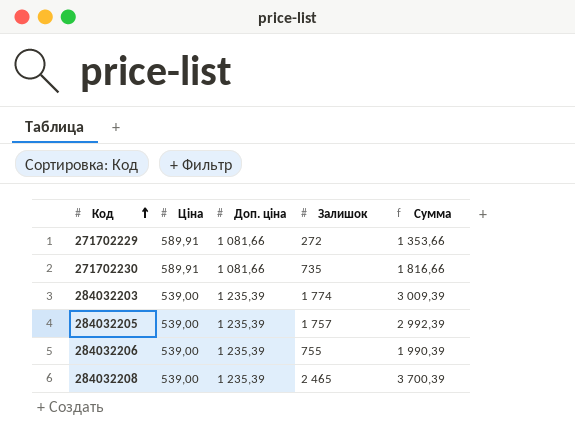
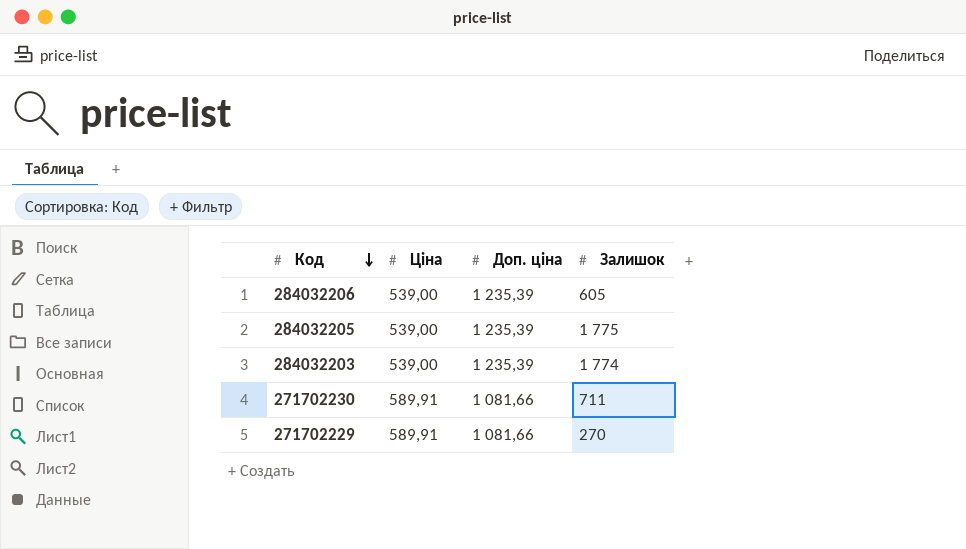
row order: Код ascending -> Код descending
column Сумма | formula: [Доп. ціна] + [Залишок] -> none
row 284032208: 539,00 | 1 235,39 | 2 465 | 3 700,39 -> none
284032206 | Залишок: 755 -> 605
284032205 | Залишок: 1 757 -> 1 775
271702230 | Залишок: 735 -> 711
271702229 | Залишок: 272 -> 270

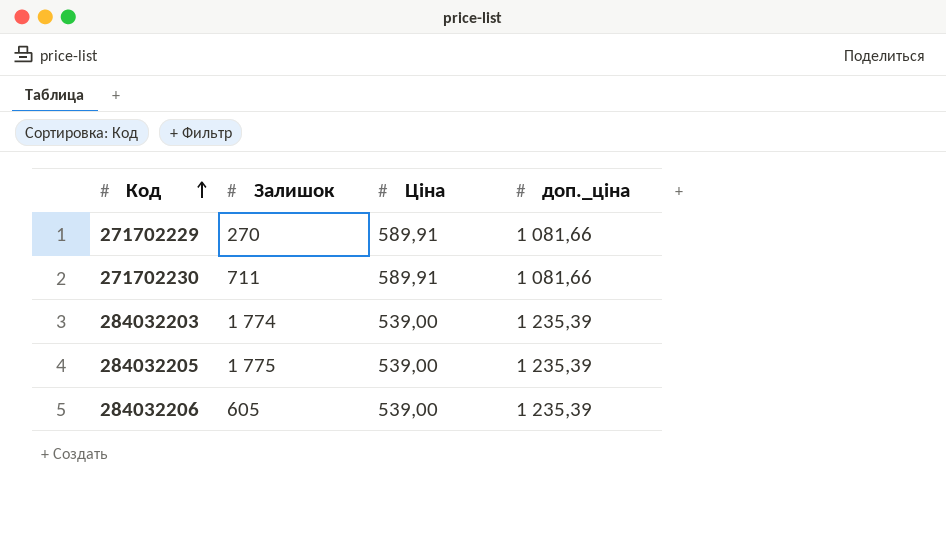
row order: Код descending -> Код ascending
column Залишок | position: 4 -> 2
column name: Доп. ціна -> доп._ціна

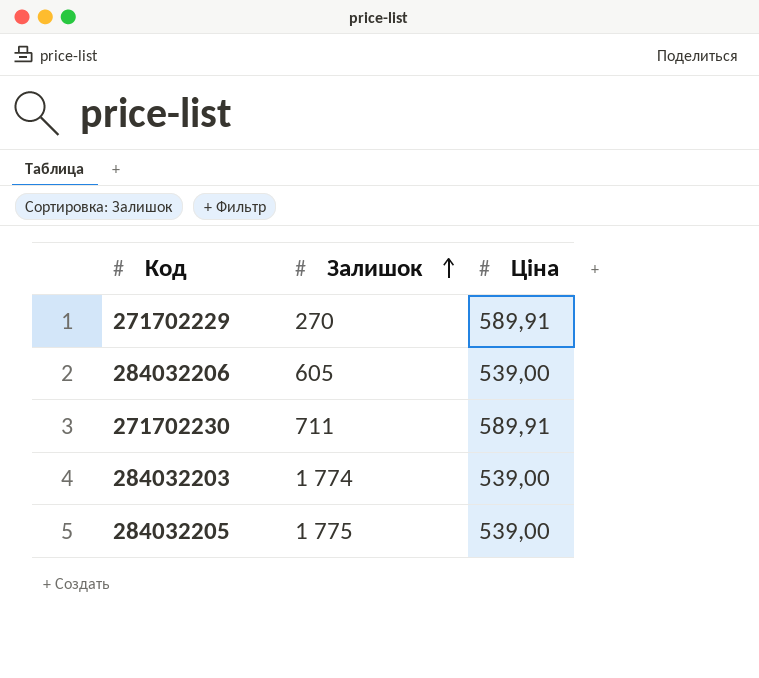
row order: Код ascending -> Залишок ascending
column доп._ціна | position: 4 -> none

